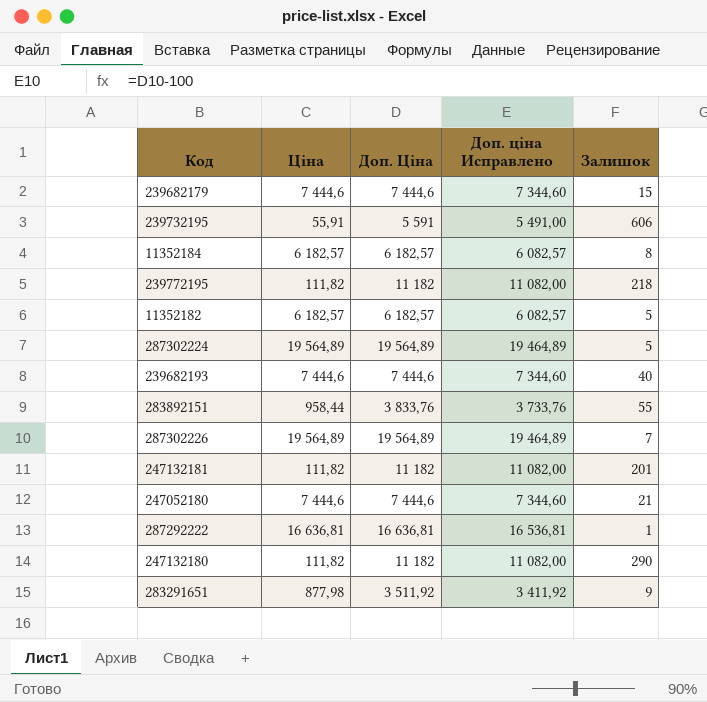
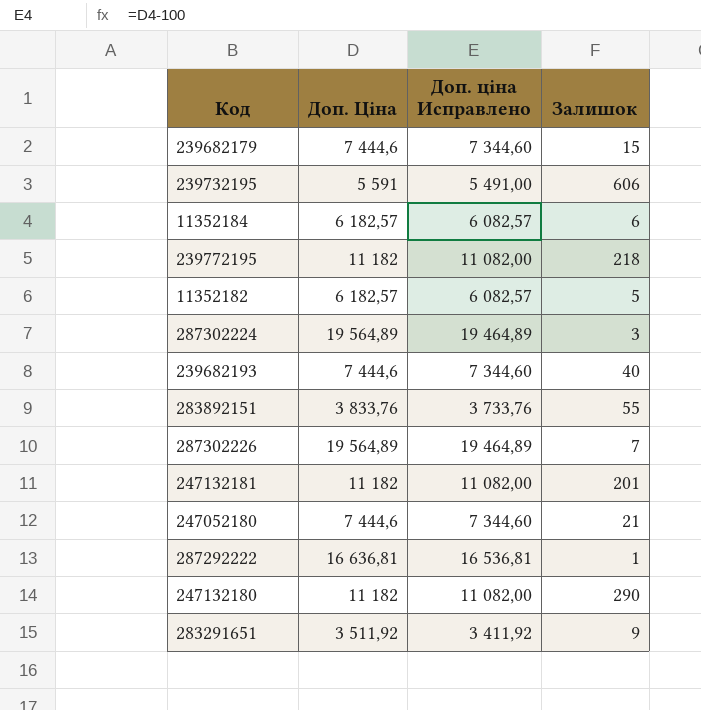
column Ціна | position: 2 -> none
11352184 | Залишок: 8 -> 6
287302224 | Залишок: 5 -> 3

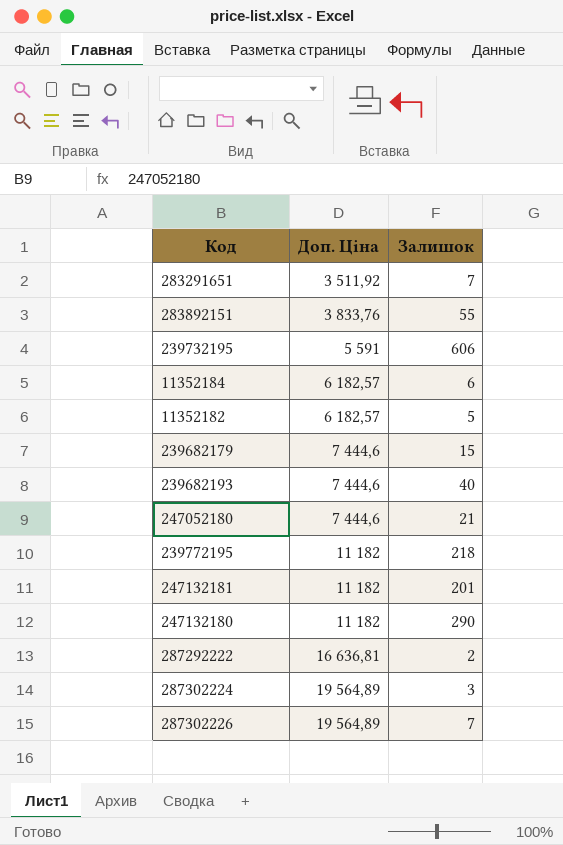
row order: none -> Доп. Ціна ascending
column Доп. ціна Исправлено | formula: [Доп. Ціна] - 100 -> none
283291651 | Залишок: 9 -> 7
287292222 | Залишок: 1 -> 2

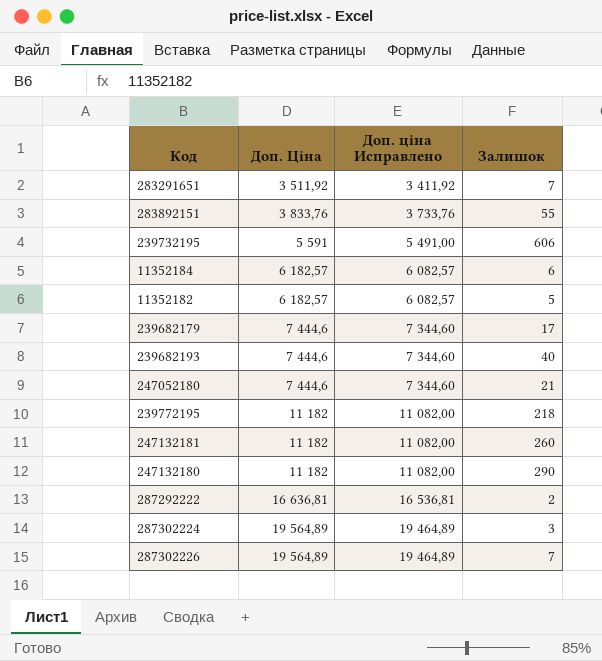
column Доп. ціна Исправлено | formula: none -> [Доп. Ціна] - 100
239682179 | Залишок: 15 -> 17
247132181 | Залишок: 201 -> 260

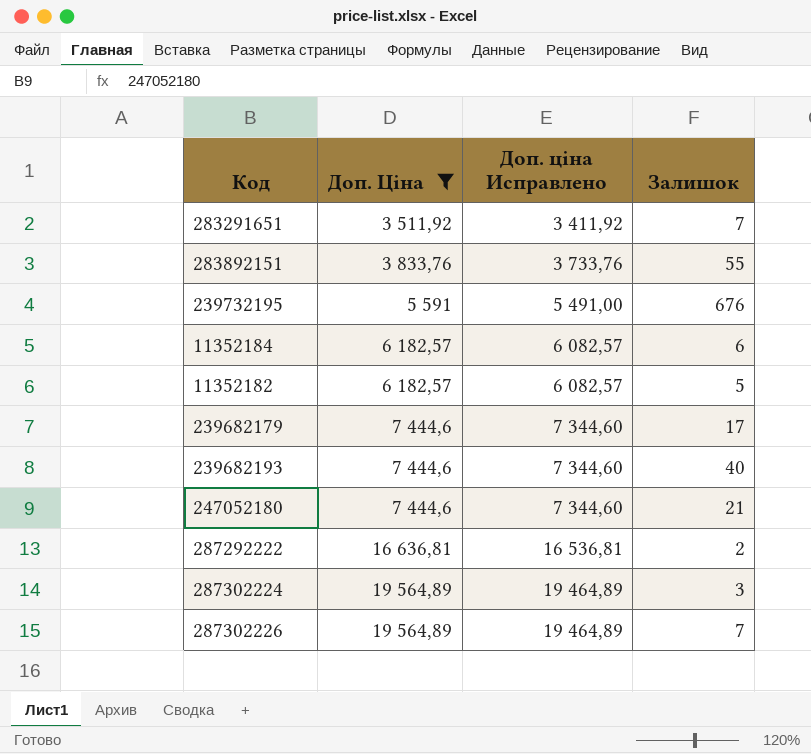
filter: none -> Доп. Ціна != 11 182
239732195 | Залишок: 606 -> 676

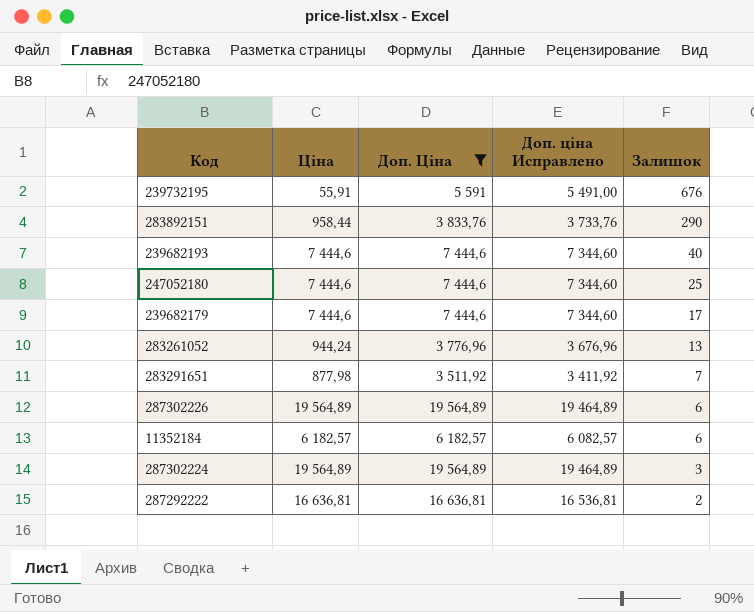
row order: Доп. Ціна ascending -> Залишок descending
column Ціна | position: none -> 2
row 11352182: 6 182,57 | 6 082,57 | 5 -> none
283892151 | Залишок: 55 -> 290
247052180 | Залишок: 21 -> 25
row 283261052: none -> 944,24 | 3 776,96 | 3 676,96 | 13
287302226 | Залишок: 7 -> 6

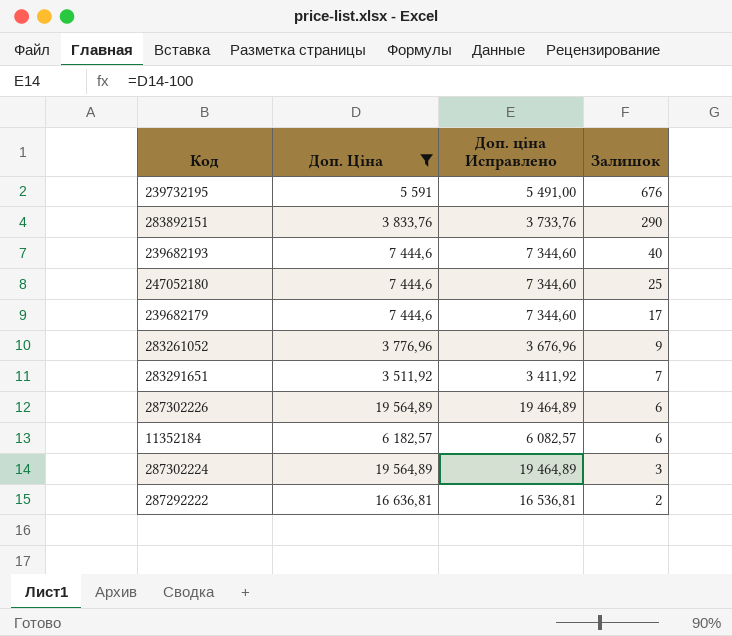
column Ціна | position: 2 -> none
283261052 | Залишок: 13 -> 9

